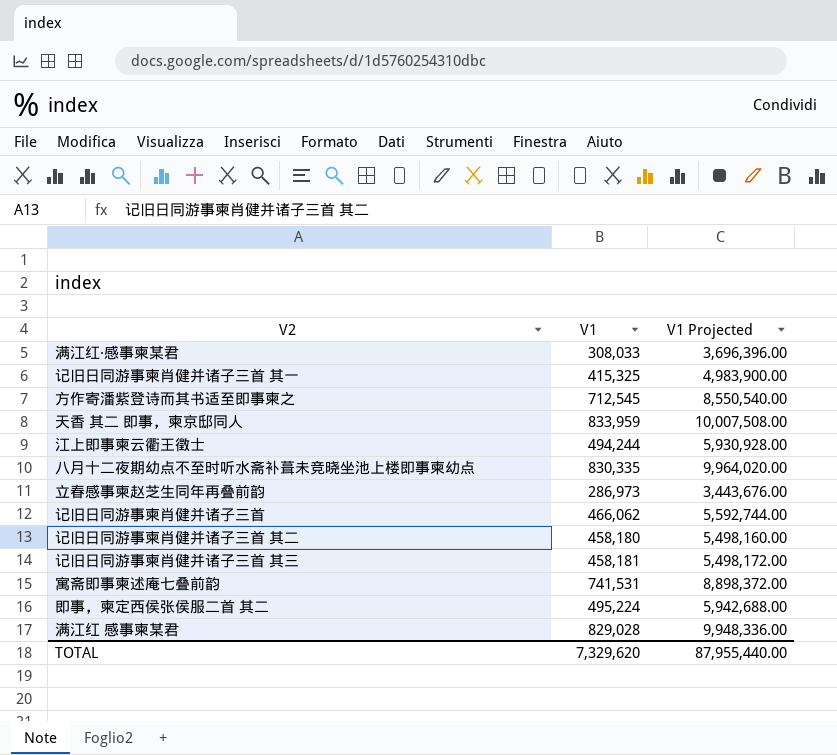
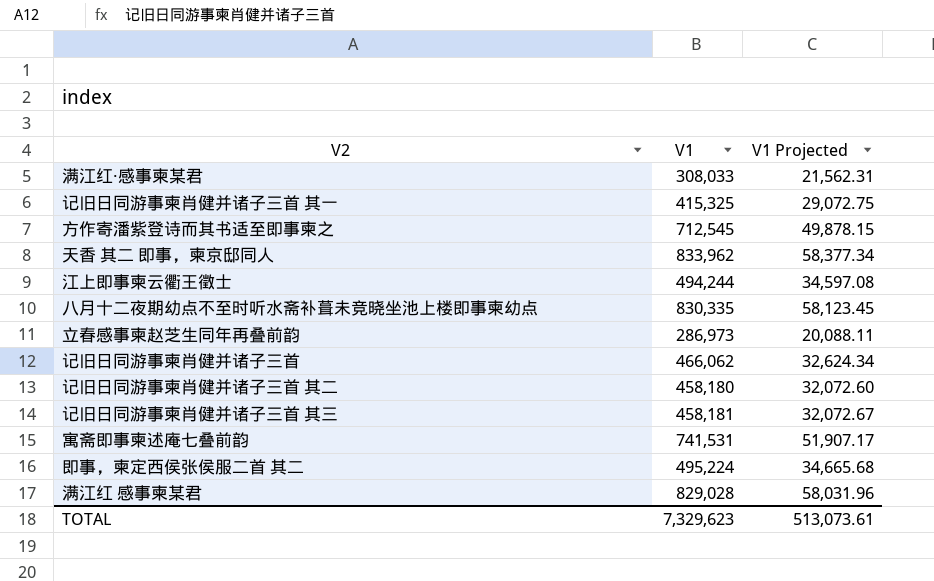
column V1 Projected | formula: [V1] * 12 -> [V1] * 0.07
天香 其二 即事，柬京邸同人 | V1: 833,959 -> 833,962
TOTAL | V1: 7,329,620 -> 7,329,623
TOTAL | V1 Projected: 87,955,440.00 -> 513,073.61

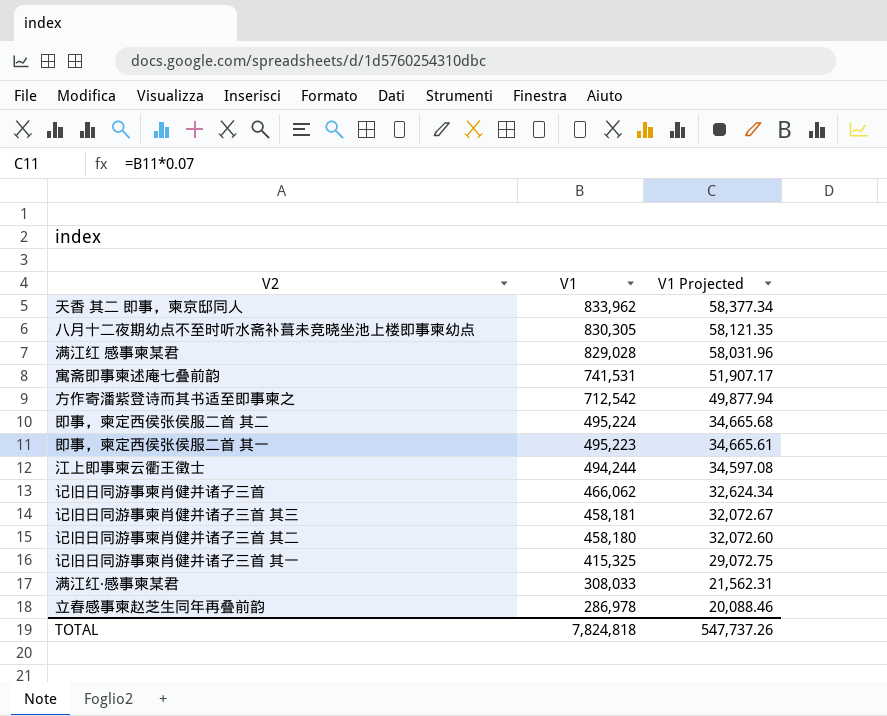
row order: none -> V1 descending
八月十二夜期幼点不至时听水斋补葺未竞晓坐池上楼即事柬幼点 | V1: 830,335 -> 830,305
八月十二夜期幼点不至时听水斋补葺未竞晓坐池上楼即事柬幼点 | V1 Projected: 58,123.45 -> 58,121.35
方作寄潘紫登诗而其书适至即事柬之 | V1: 712,545 -> 712,542
方作寄潘紫登诗而其书适至即事柬之 | V1 Projected: 49,878.15 -> 49,877.94
row 即事，柬定西侯张侯服二首 其一: none -> 495,223 | 34,665.61
立春感事柬赵芝生同年再叠前韵 | V1: 286,973 -> 286,978
立春感事柬赵芝生同年再叠前韵 | V1 Projected: 20,088.11 -> 20,088.46
TOTAL | V1: 7,329,623 -> 7,824,818
TOTAL | V1 Projected: 513,073.61 -> 547,737.26

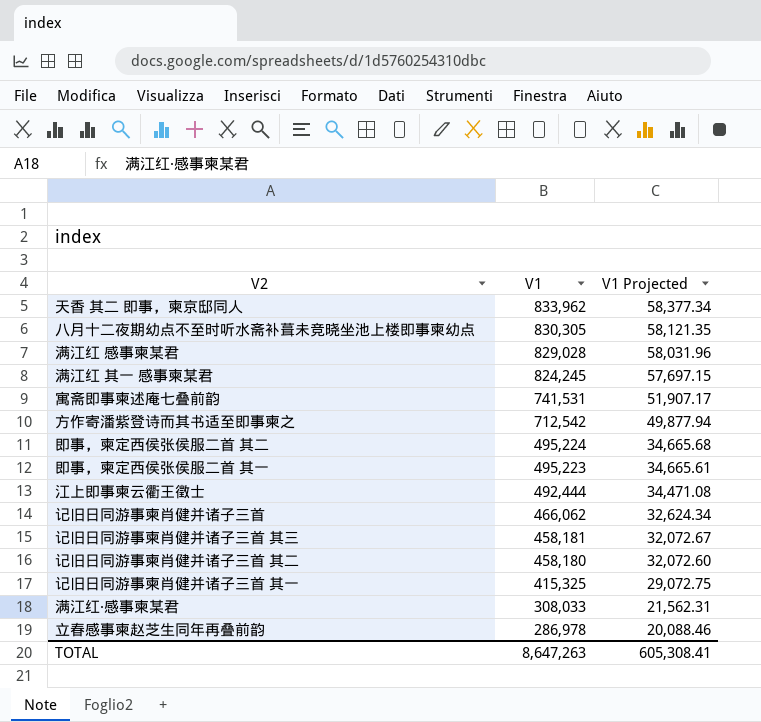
row 满江红 其一 感事柬某君: none -> 824,245 | 57,697.15
江上即事柬云衢王徵士 | V1: 494,244 -> 492,444
江上即事柬云衢王徵士 | V1 Projected: 34,597.08 -> 34,471.08
TOTAL | V1: 7,824,818 -> 8,647,263
TOTAL | V1 Projected: 547,737.26 -> 605,308.41

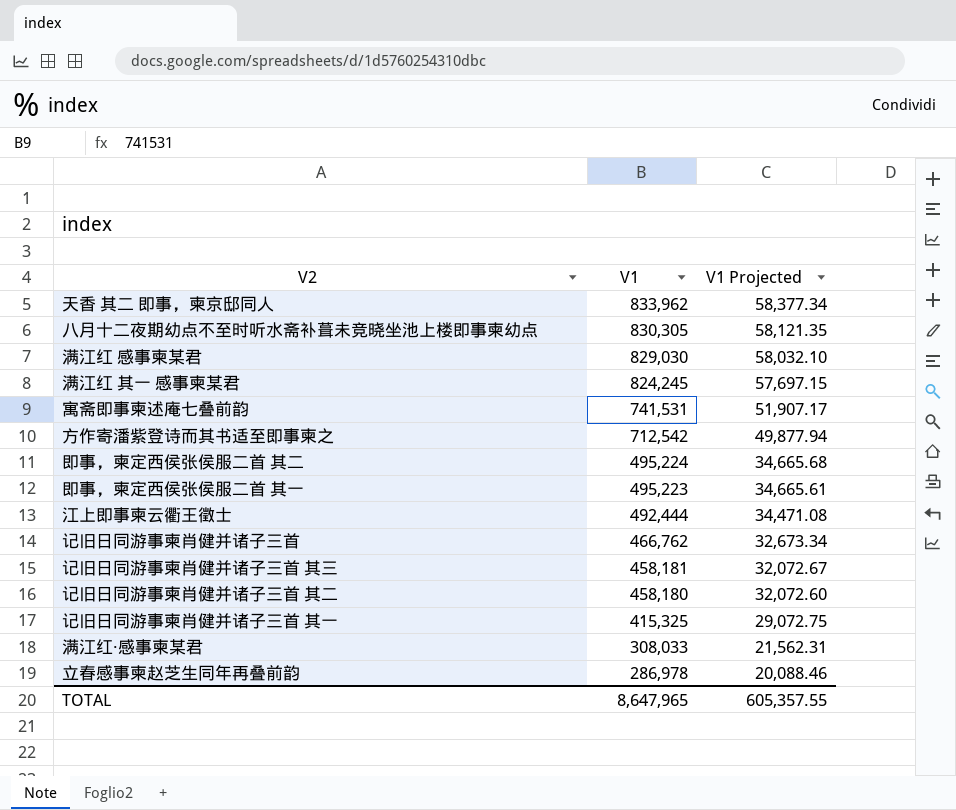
满江红 感事柬某君 | V1: 829,028 -> 829,030
满江红 感事柬某君 | V1 Projected: 58,031.96 -> 58,032.10
记旧日同游事柬肖健并诸子三首 | V1: 466,062 -> 466,762
记旧日同游事柬肖健并诸子三首 | V1 Projected: 32,624.34 -> 32,673.34
TOTAL | V1: 8,647,263 -> 8,647,965
TOTAL | V1 Projected: 605,308.41 -> 605,357.55

